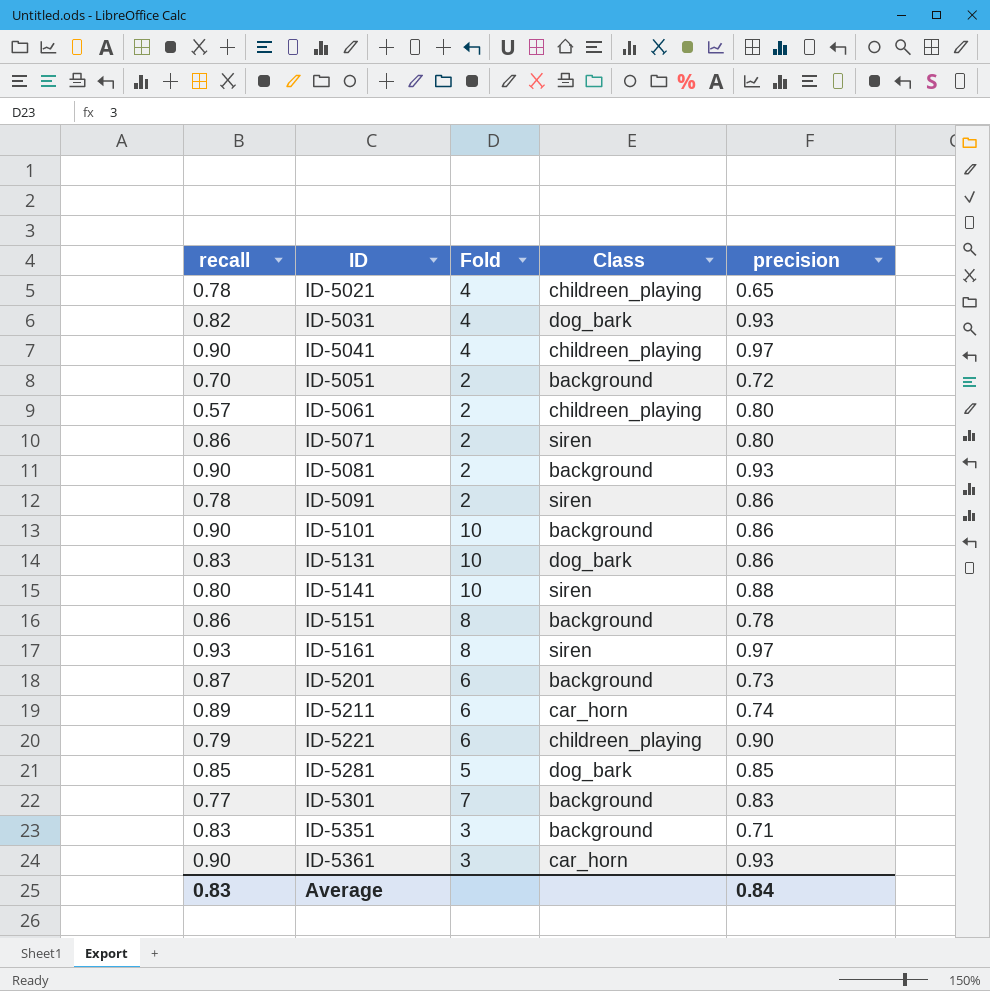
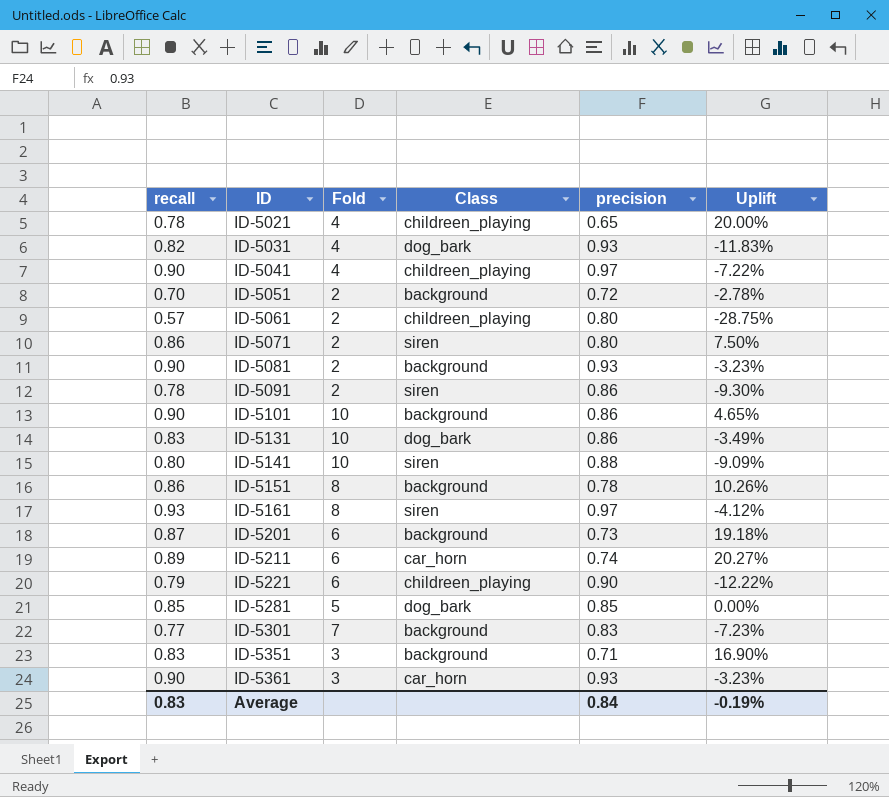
column Uplift | formula: none -> ([recall] - [precision]) / [precision]

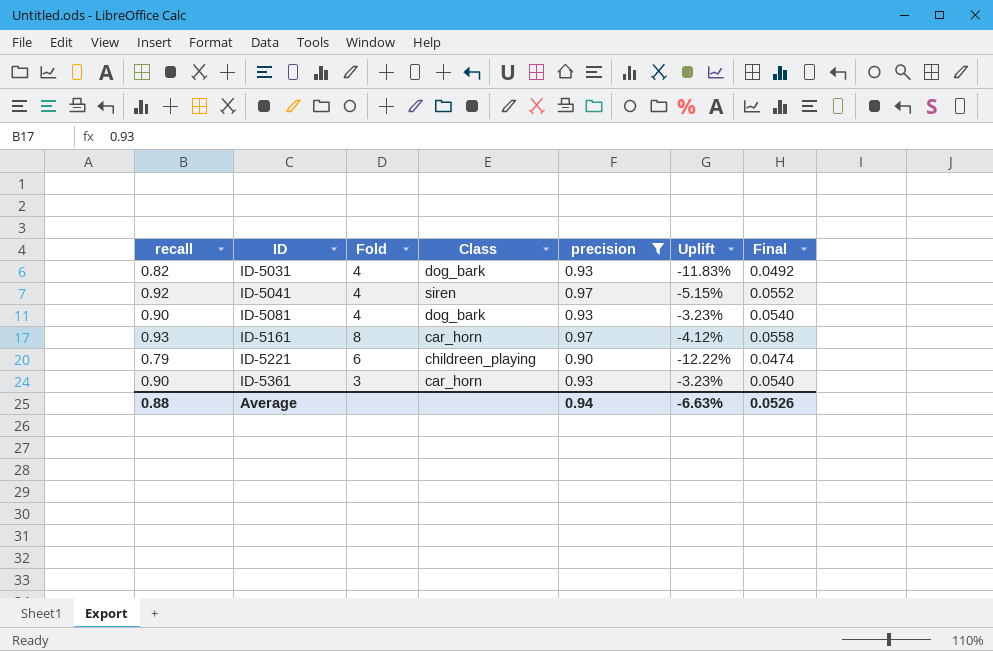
filter: none -> precision >= 0.90
column Final | formula: none -> [recall] * 0.06
ID-5041 | recall: 0.90 -> 0.92
ID-5041 | Class: childreen_playing -> siren
ID-5041 | Uplift: -7.22% -> -5.15%
ID-5081 | Fold: 2 -> 4
ID-5081 | Class: background -> dog_bark
ID-5161 | Class: siren -> car_horn
Average | recall: 0.83 -> 0.88
Average | precision: 0.84 -> 0.94
Average | Uplift: -0.19% -> -6.63%

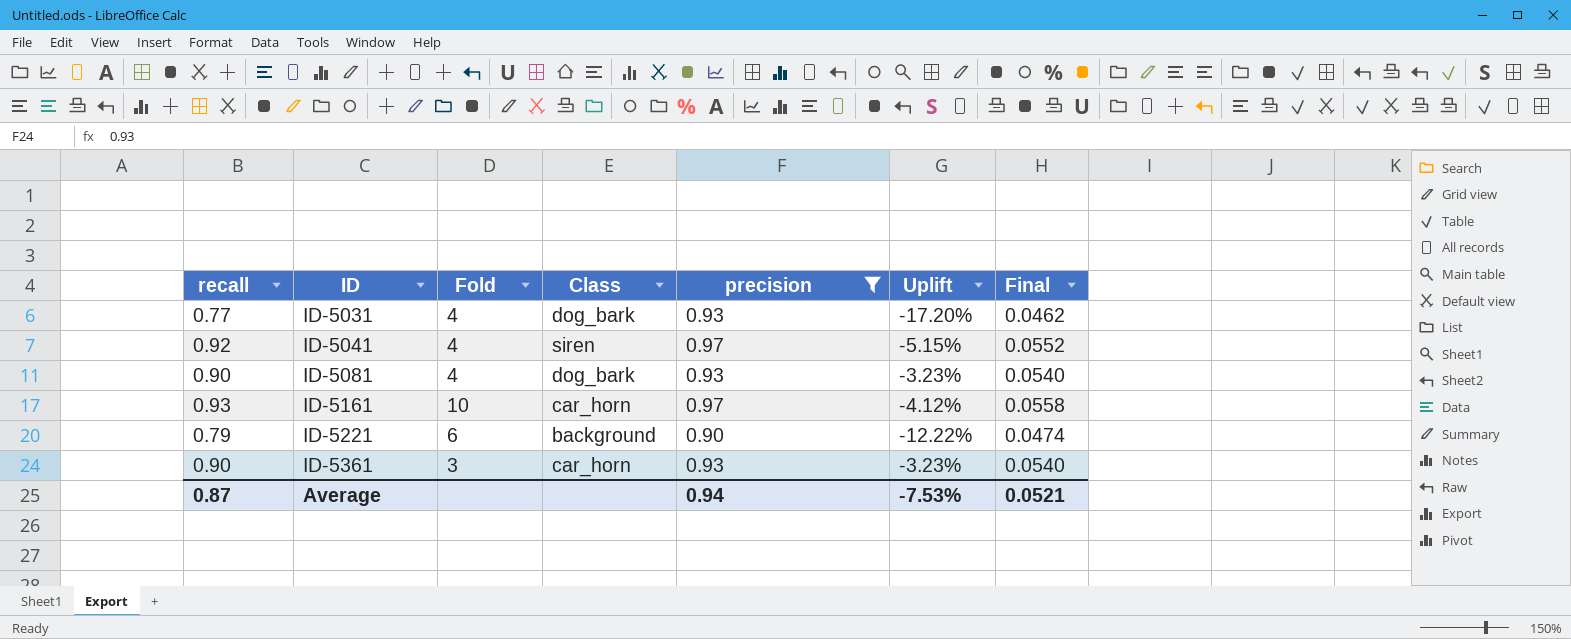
ID-5031 | recall: 0.82 -> 0.77
ID-5031 | Uplift: -11.83% -> -17.20%
ID-5031 | Final: 0.0492 -> 0.0462
ID-5161 | Fold: 8 -> 10
ID-5221 | Class: childreen_playing -> background
Average | recall: 0.88 -> 0.87
Average | Uplift: -6.63% -> -7.53%
Average | Final: 0.0526 -> 0.0521

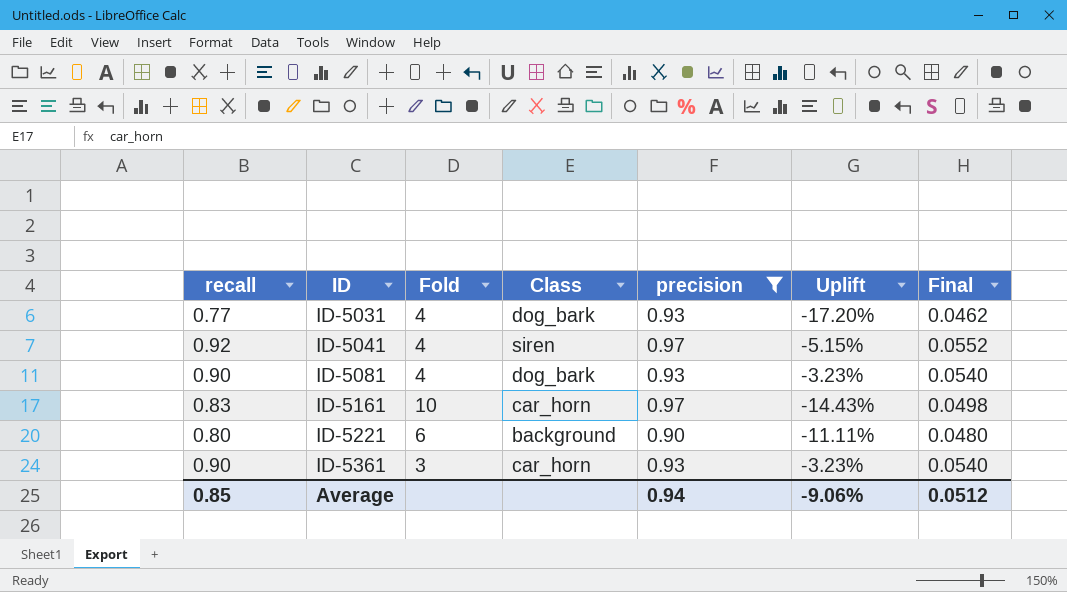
ID-5161 | recall: 0.93 -> 0.83
ID-5161 | Uplift: -4.12% -> -14.43%
ID-5161 | Final: 0.0558 -> 0.0498
ID-5221 | recall: 0.79 -> 0.80
ID-5221 | Uplift: -12.22% -> -11.11%
ID-5221 | Final: 0.0474 -> 0.0480
Average | recall: 0.87 -> 0.85
Average | Uplift: -7.53% -> -9.06%
Average | Final: 0.0521 -> 0.0512

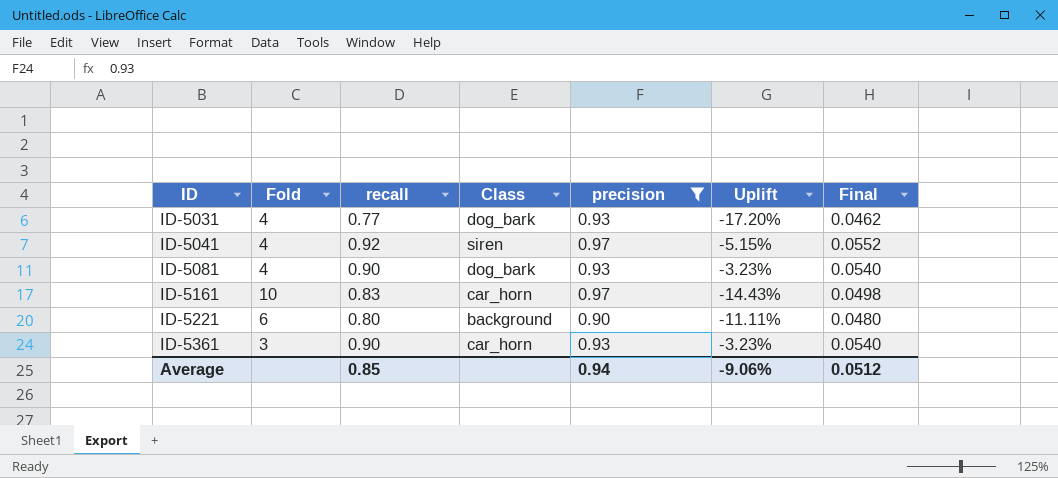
column recall | position: 1 -> 3

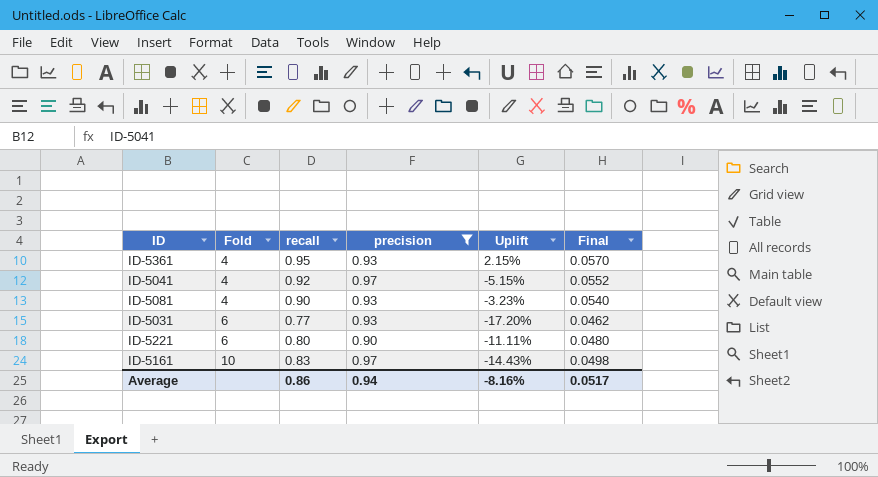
row order: ID ascending -> Fold ascending
column Class | position: 4 -> none
ID-5361 | Fold: 3 -> 4
ID-5361 | recall: 0.90 -> 0.95
ID-5361 | Uplift: -3.23% -> 2.15%
ID-5361 | Final: 0.0540 -> 0.0570
ID-5031 | Fold: 4 -> 6
Average | recall: 0.85 -> 0.86
Average | Uplift: -9.06% -> -8.16%
Average | Final: 0.0512 -> 0.0517

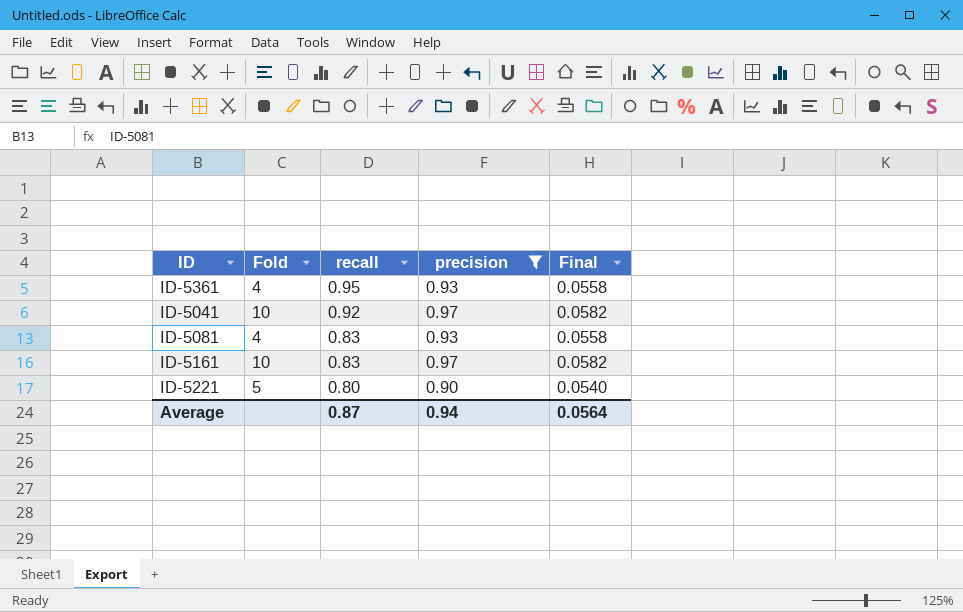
row order: Fold ascending -> recall descending
column Uplift | formula: ([recall] - [precision]) / [precision] -> none
column Final | formula: [recall] * 0.06 -> [precision] * 0.06
row ID-5031: 6 | 0.77 | 0.93 | -17.20% | 0.0462 -> none
ID-5041 | Fold: 4 -> 10
ID-5081 | recall: 0.90 -> 0.83
ID-5221 | Fold: 6 -> 5
Average | recall: 0.86 -> 0.87
Average | Final: 0.0517 -> 0.0564

